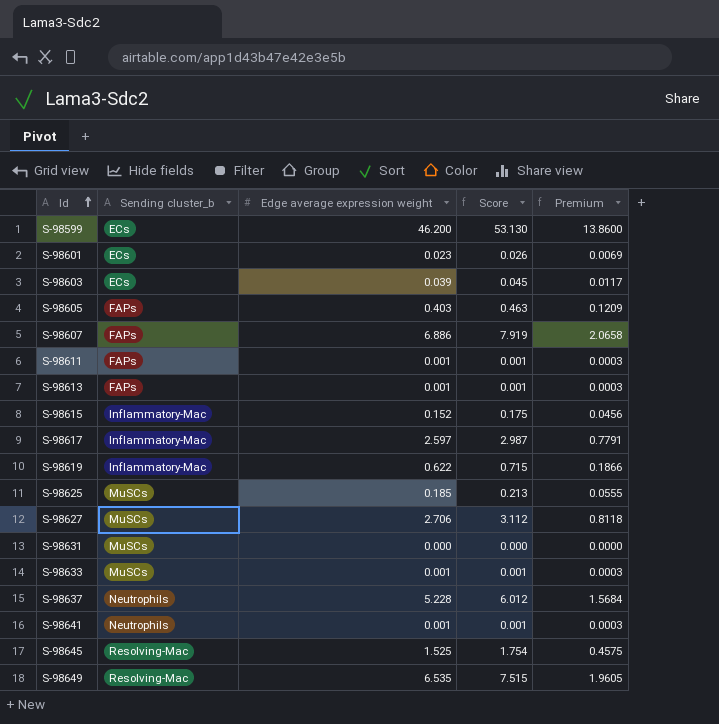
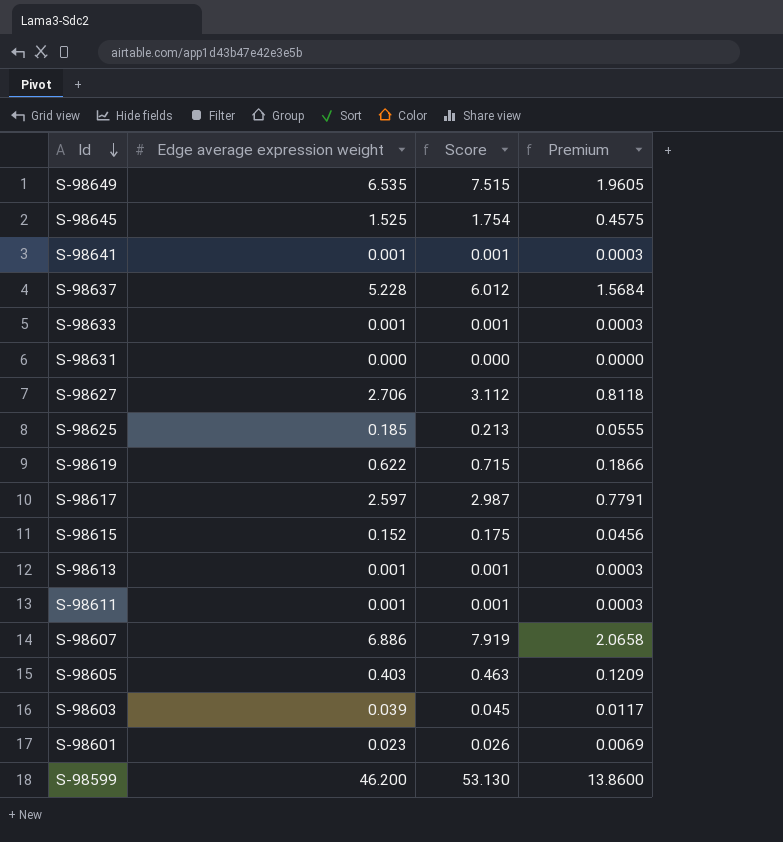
row order: Id ascending -> Id descending
column Sending cluster_b | position: 2 -> none

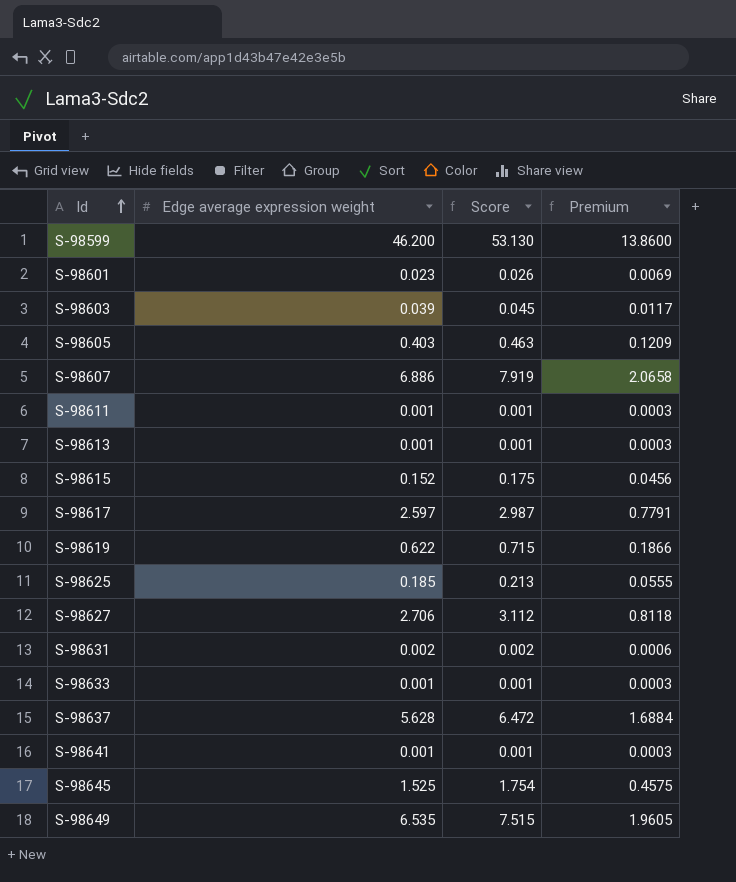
row order: Id descending -> Id ascending
S-98631 | Edge average expression weight: 0.000 -> 0.002
S-98631 | Score: 0.000 -> 0.002
S-98631 | Premium: 0.0000 -> 0.0006
S-98637 | Edge average expression weight: 5.228 -> 5.628
S-98637 | Score: 6.012 -> 6.472
S-98637 | Premium: 1.5684 -> 1.6884

